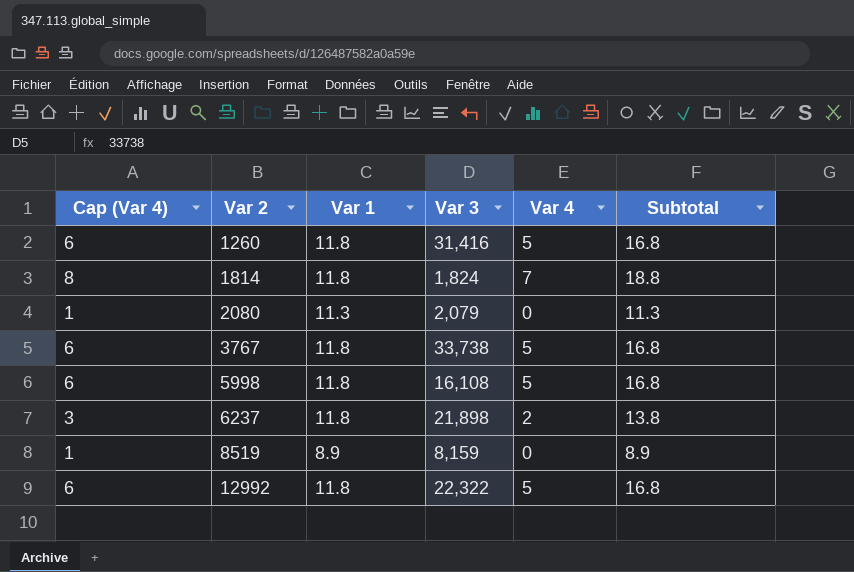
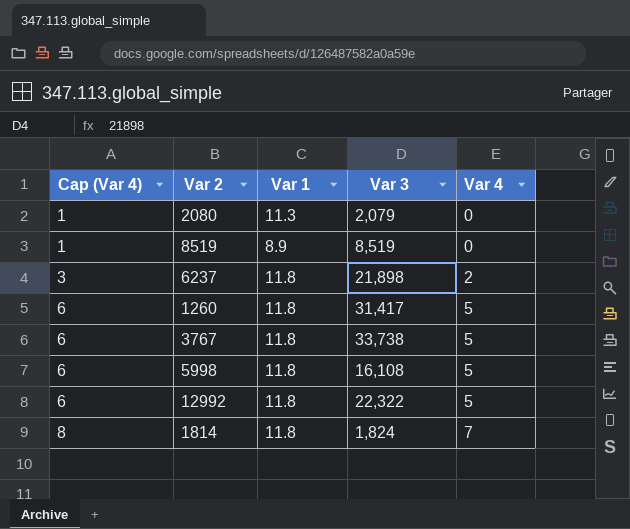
row order: Var 2 ascending -> Cap (Var 4) ascending
column Subtotal | formula: [Var 1] + [Var 4] -> none
8519 | Var 3: 8,159 -> 8,519
1260 | Var 3: 31,416 -> 31,417

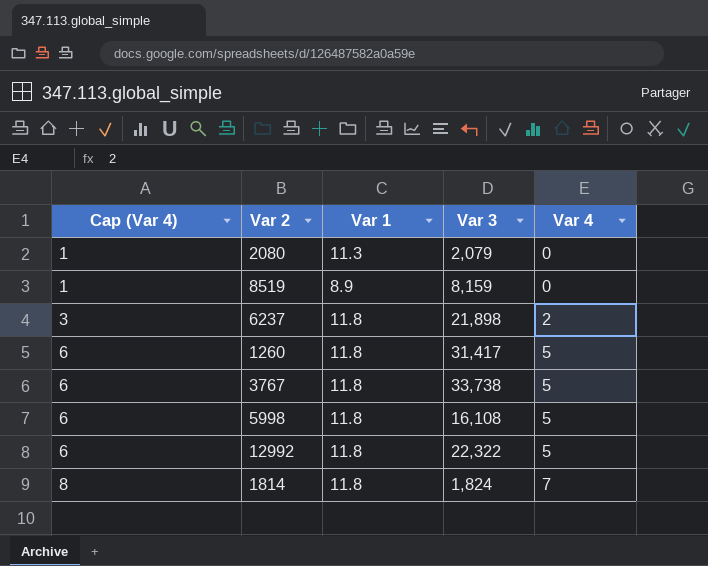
8519 | Var 3: 8,519 -> 8,159

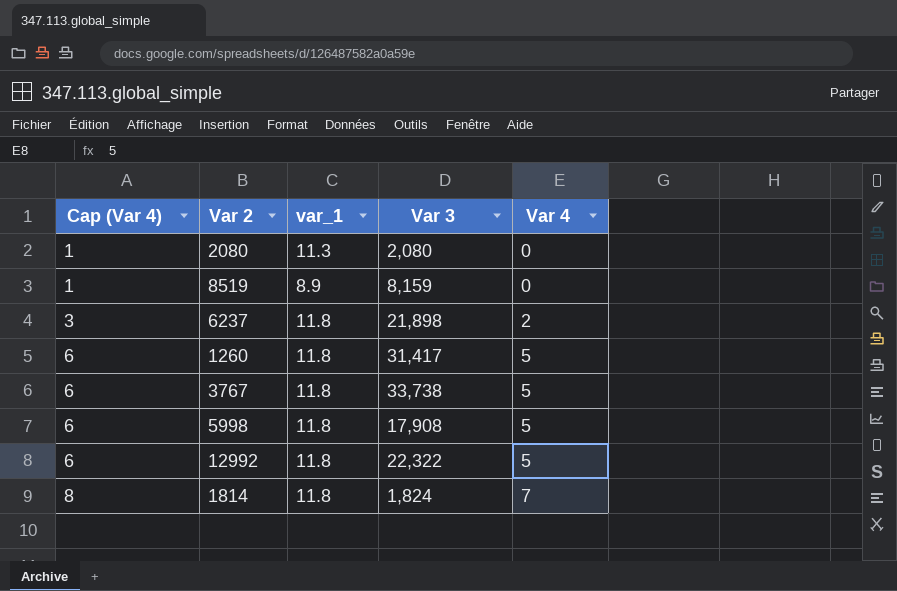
column name: Var 1 -> var_1
2080 | Var 3: 2,079 -> 2,080
5998 | Var 3: 16,108 -> 17,908

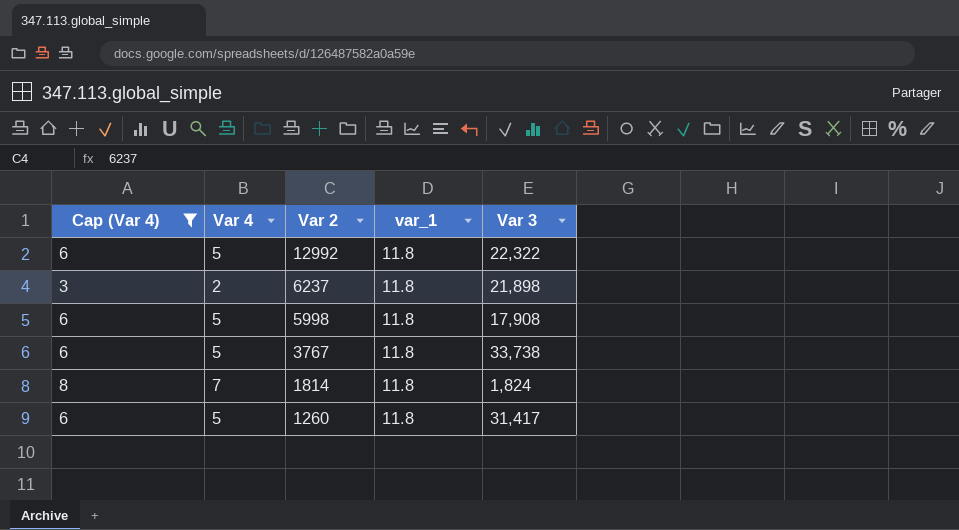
filter: none -> Cap (Var 4) != 1
row order: Cap (Var 4) ascending -> Var 2 descending
column Var 4 | position: 5 -> 2

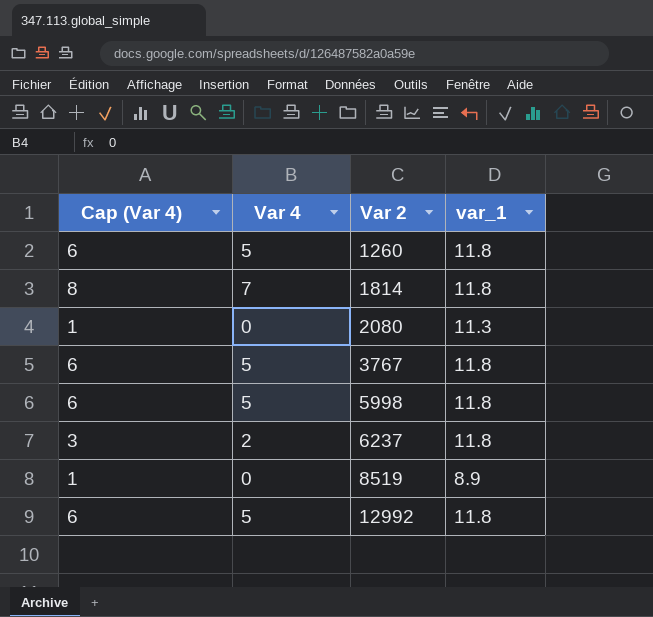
filter: Cap (Var 4) != 1 -> none
row order: Var 2 descending -> Var 2 ascending
column Var 3 | position: 5 -> none

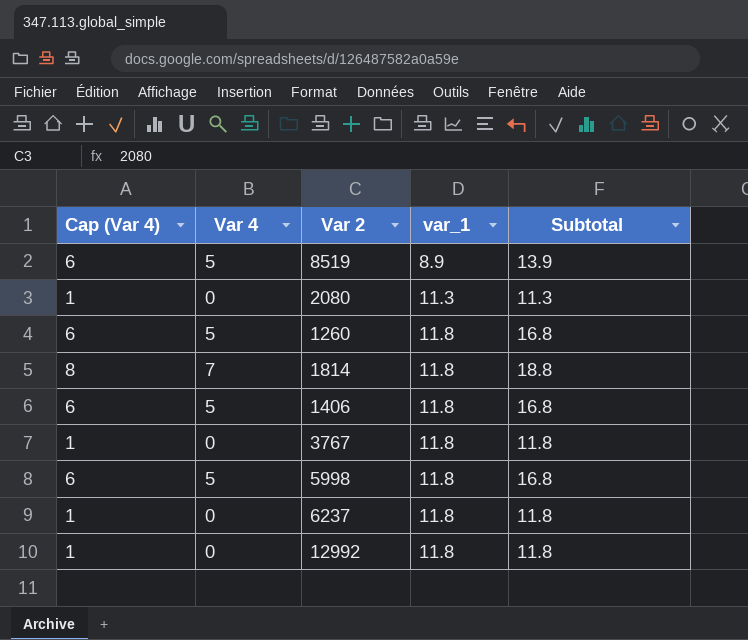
row order: Var 2 ascending -> var_1 ascending
column Subtotal | formula: none -> [Var 4] + [var_1]
8519 | Cap (Var 4): 1 -> 6
8519 | Var 4: 0 -> 5
row 1406: none -> 6 | 5 | 11.8 | 16.8
3767 | Cap (Var 4): 6 -> 1
3767 | Var 4: 5 -> 0
6237 | Cap (Var 4): 3 -> 1
6237 | Var 4: 2 -> 0
12992 | Cap (Var 4): 6 -> 1
12992 | Var 4: 5 -> 0

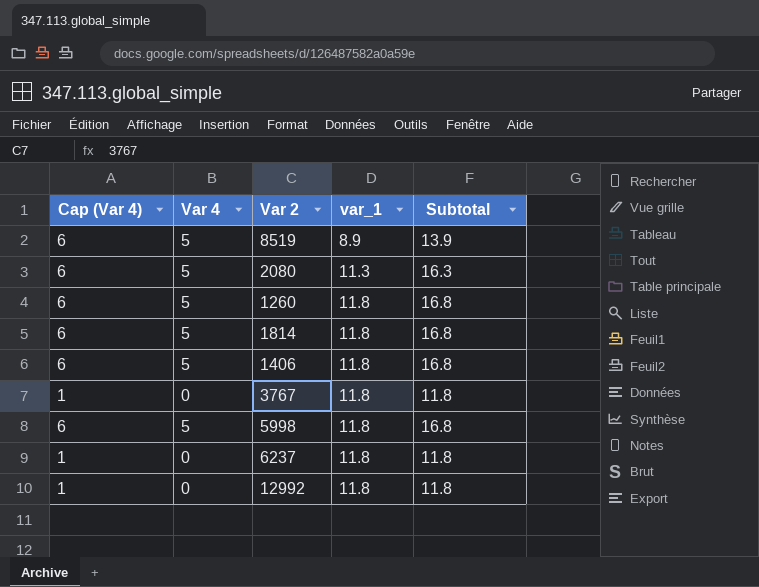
2080 | Cap (Var 4): 1 -> 6
2080 | Var 4: 0 -> 5
2080 | Subtotal: 11.3 -> 16.3
1814 | Cap (Var 4): 8 -> 6
1814 | Var 4: 7 -> 5
1814 | Subtotal: 18.8 -> 16.8

